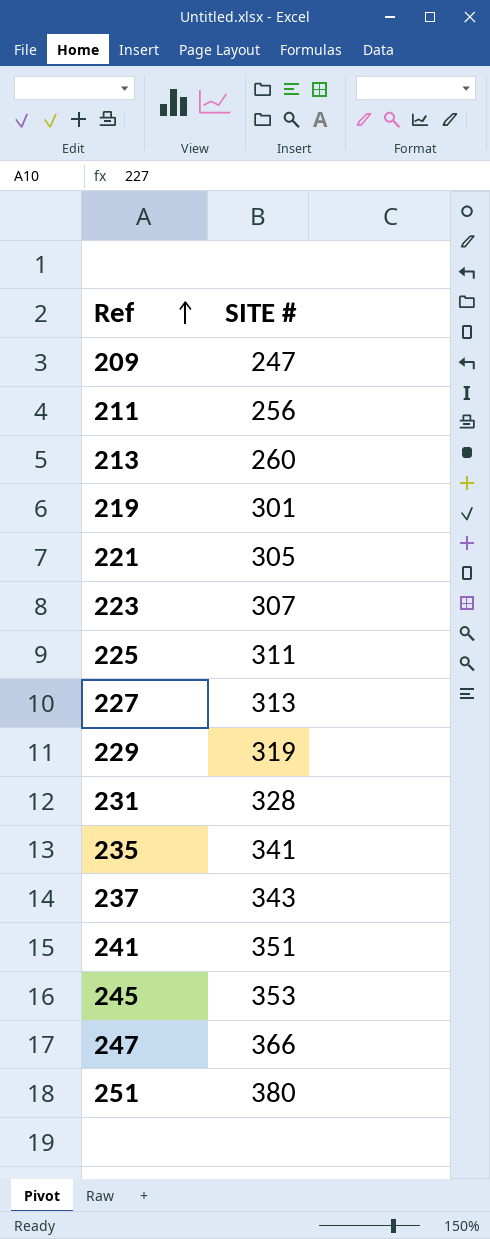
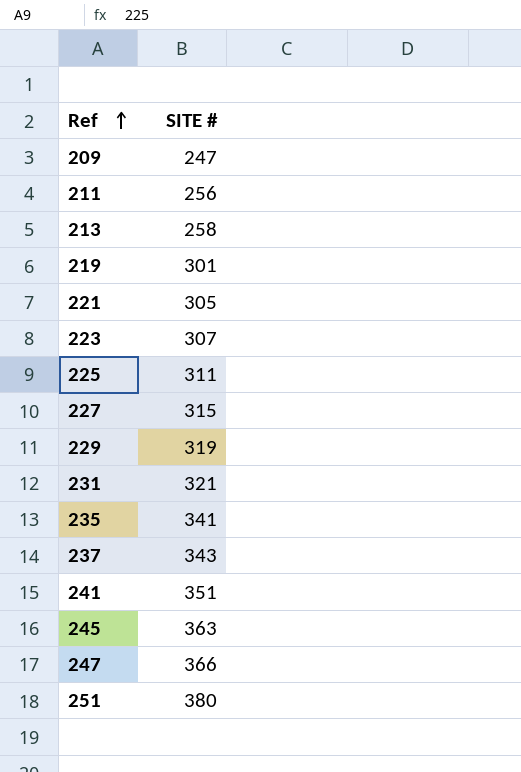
213 | SITE #: 260 -> 258
227 | SITE #: 313 -> 315
231 | SITE #: 328 -> 321
245 | SITE #: 353 -> 363

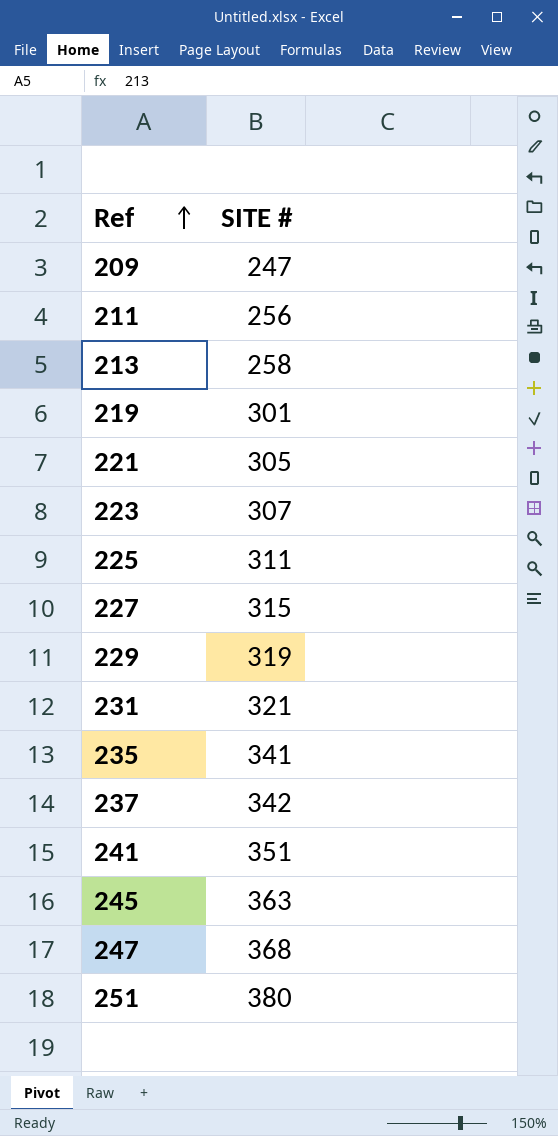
237 | SITE #: 343 -> 342
247 | SITE #: 366 -> 368

